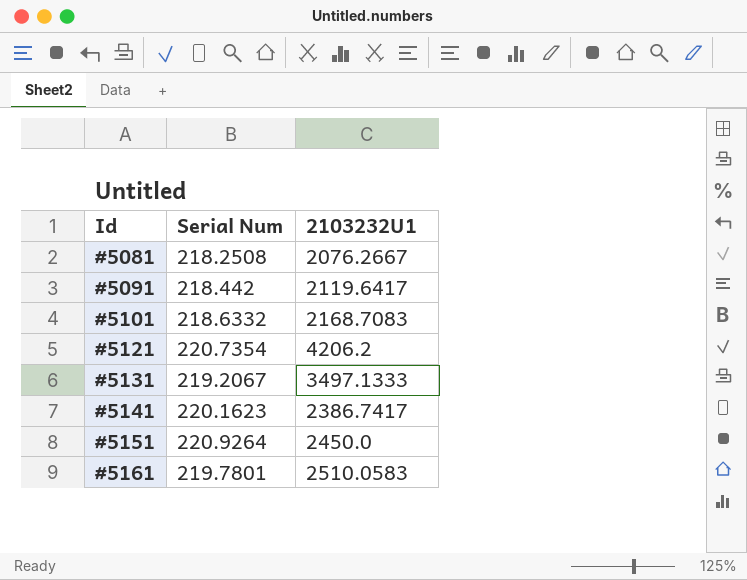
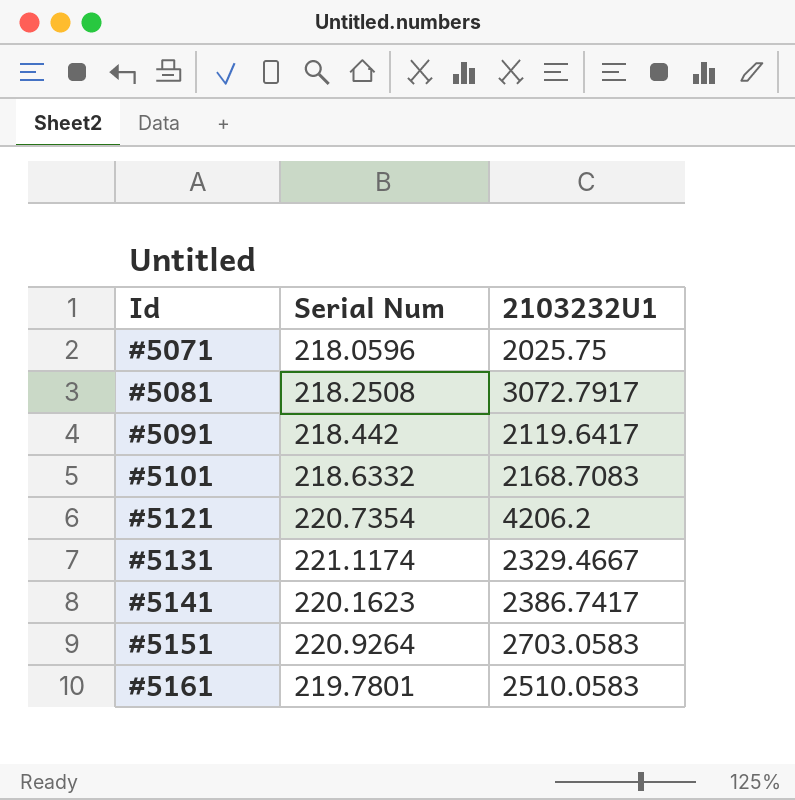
row #5071: none -> 218.0596 | 2025.75
#5081 | 2103232U1: 2076.2667 -> 3072.7917
#5131 | Serial Num: 219.2067 -> 221.1174
#5131 | 2103232U1: 3497.1333 -> 2329.4667
#5151 | 2103232U1: 2450.0 -> 2703.0583

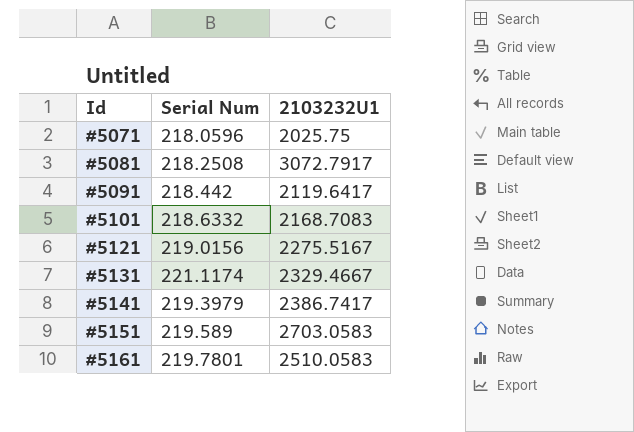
#5121 | Serial Num: 220.7354 -> 219.0156
#5121 | 2103232U1: 4206.2 -> 2275.5167
#5141 | Serial Num: 220.1623 -> 219.3979
#5151 | Serial Num: 220.9264 -> 219.589

